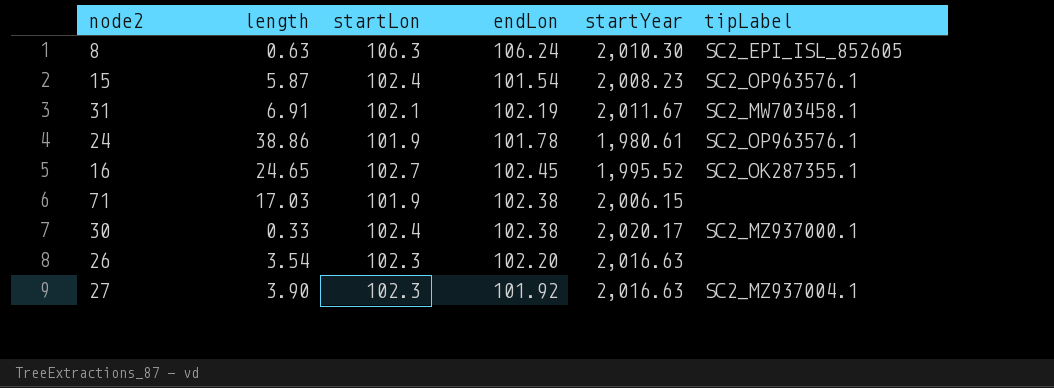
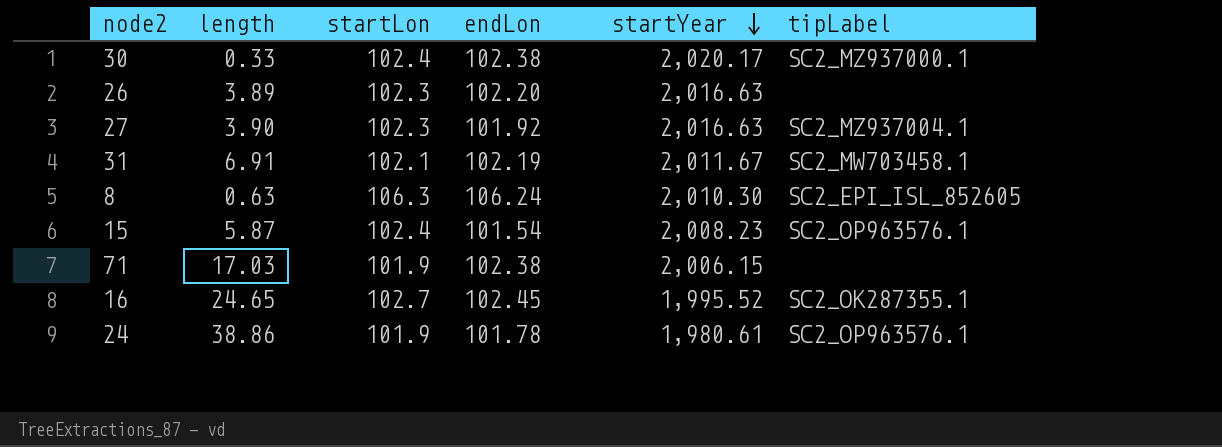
row order: none -> startYear descending
26 | length: 3.54 -> 3.89

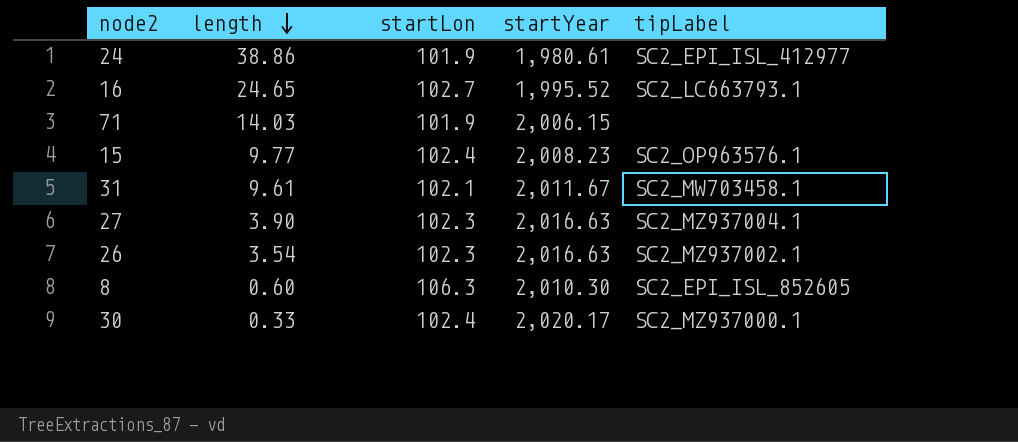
row order: startYear descending -> length descending
column endLon | position: 4 -> none
24 | tipLabel: SC2_OP963576.1 -> SC2_EPI_ISL_412977
16 | tipLabel: SC2_OK287355.1 -> SC2_LC663793.1
71 | length: 17.03 -> 14.03
15 | length: 5.87 -> 9.77
31 | length: 6.91 -> 9.61
26 | length: 3.89 -> 3.54
26 | tipLabel: none -> SC2_MZ937002.1
8 | length: 0.63 -> 0.60

